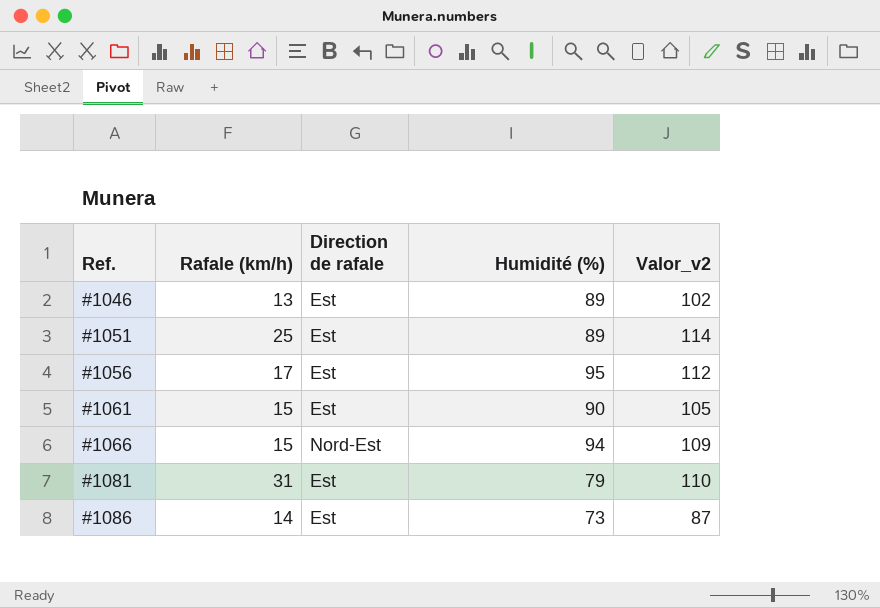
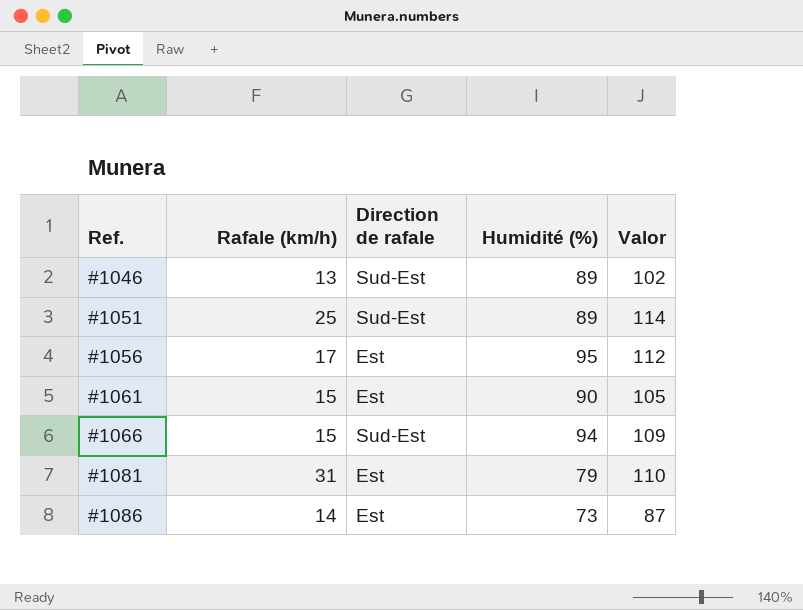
column name: Valor_v2 -> Valor
#1046 | Direction de rafale: Est -> Sud-Est
#1051 | Direction de rafale: Est -> Sud-Est
#1066 | Direction de rafale: Nord-Est -> Sud-Est

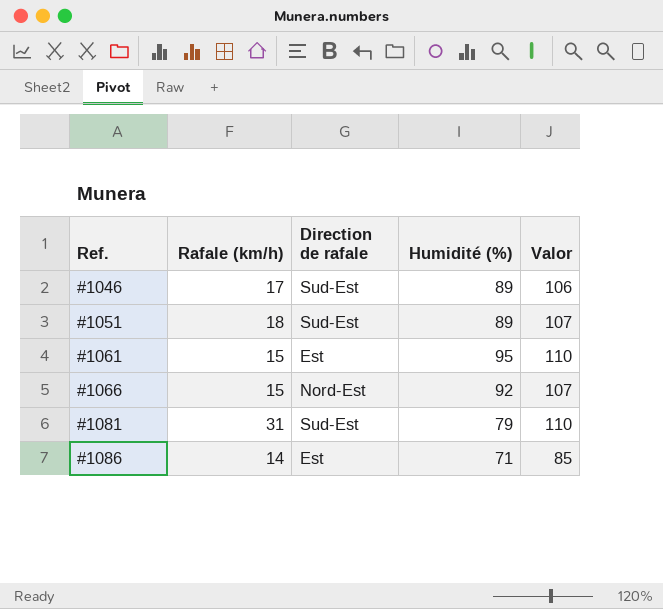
row #1056: 17 | Est | 95 | 112 -> none
#1046 | Rafale (km/h): 13 -> 17
#1046 | Valor: 102 -> 106
#1051 | Rafale (km/h): 25 -> 18
#1051 | Valor: 114 -> 107
#1061 | Humidité (%): 90 -> 95
#1061 | Valor: 105 -> 110
#1066 | Direction de rafale: Sud-Est -> Nord-Est
#1066 | Humidité (%): 94 -> 92
#1066 | Valor: 109 -> 107
#1081 | Direction de rafale: Est -> Sud-Est
#1086 | Humidité (%): 73 -> 71
#1086 | Valor: 87 -> 85

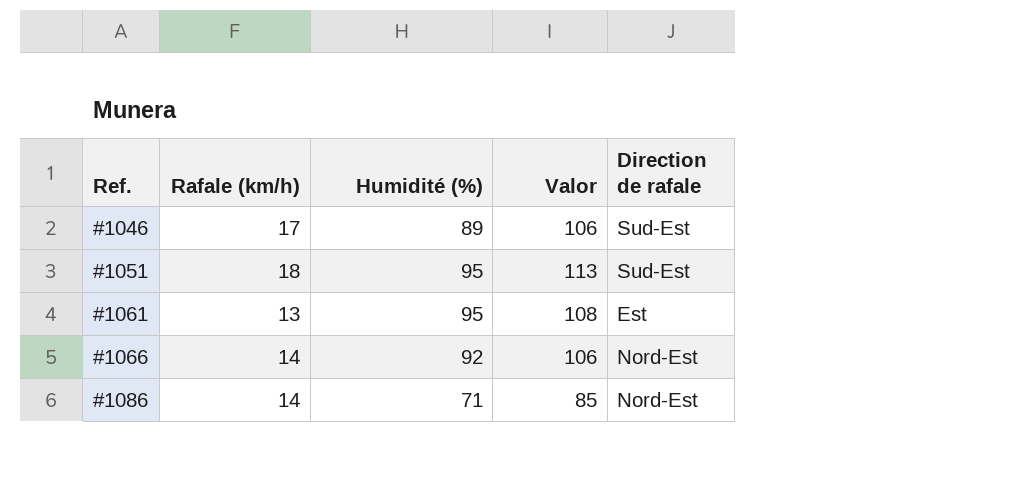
column Direction de rafale | position: 3 -> 5
row #1081: 31 | Sud-Est | 79 | 110 -> none
#1051 | Humidité (%): 89 -> 95
#1051 | Valor: 107 -> 113
#1061 | Rafale (km/h): 15 -> 13
#1061 | Valor: 110 -> 108
#1066 | Rafale (km/h): 15 -> 14
#1066 | Valor: 107 -> 106
#1086 | Direction de rafale: Est -> Nord-Est

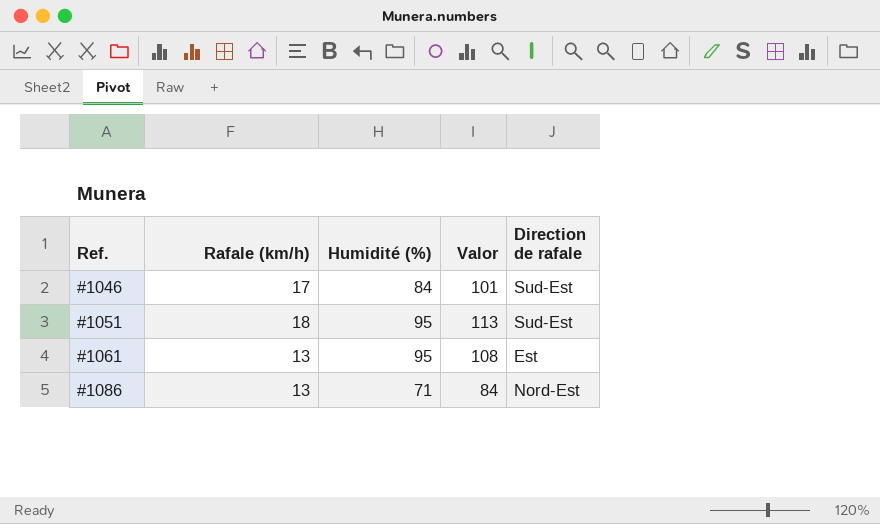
row #1066: 14 | 92 | 106 | Nord-Est -> none
#1046 | Humidité (%): 89 -> 84
#1046 | Valor: 106 -> 101
#1086 | Rafale (km/h): 14 -> 13
#1086 | Valor: 85 -> 84

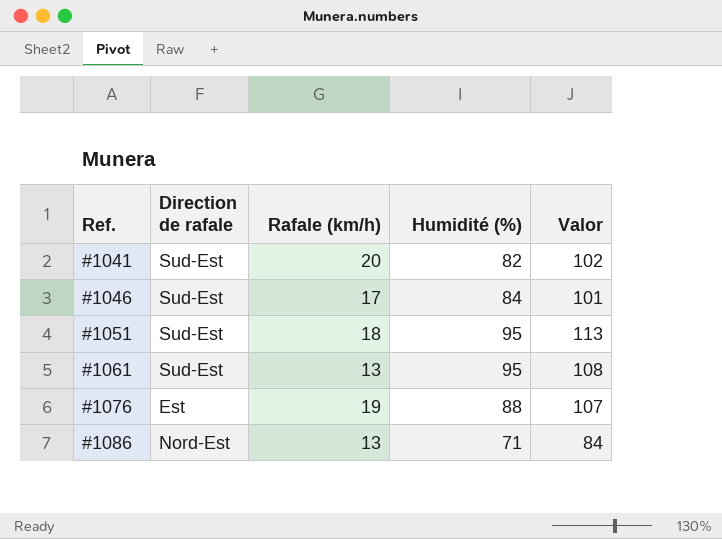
column Direction de rafale | position: 5 -> 2
row #1041: none -> Sud-Est | 20 | 82 | 102
#1061 | Direction de rafale: Est -> Sud-Est
row #1076: none -> Est | 19 | 88 | 107

